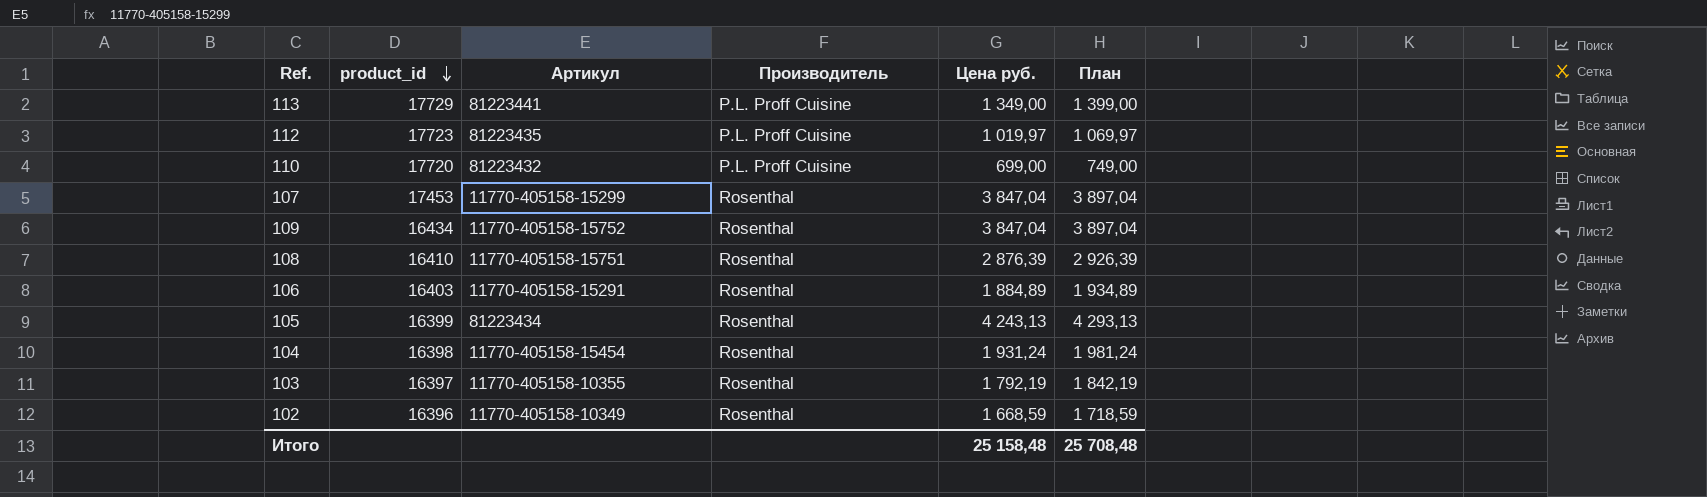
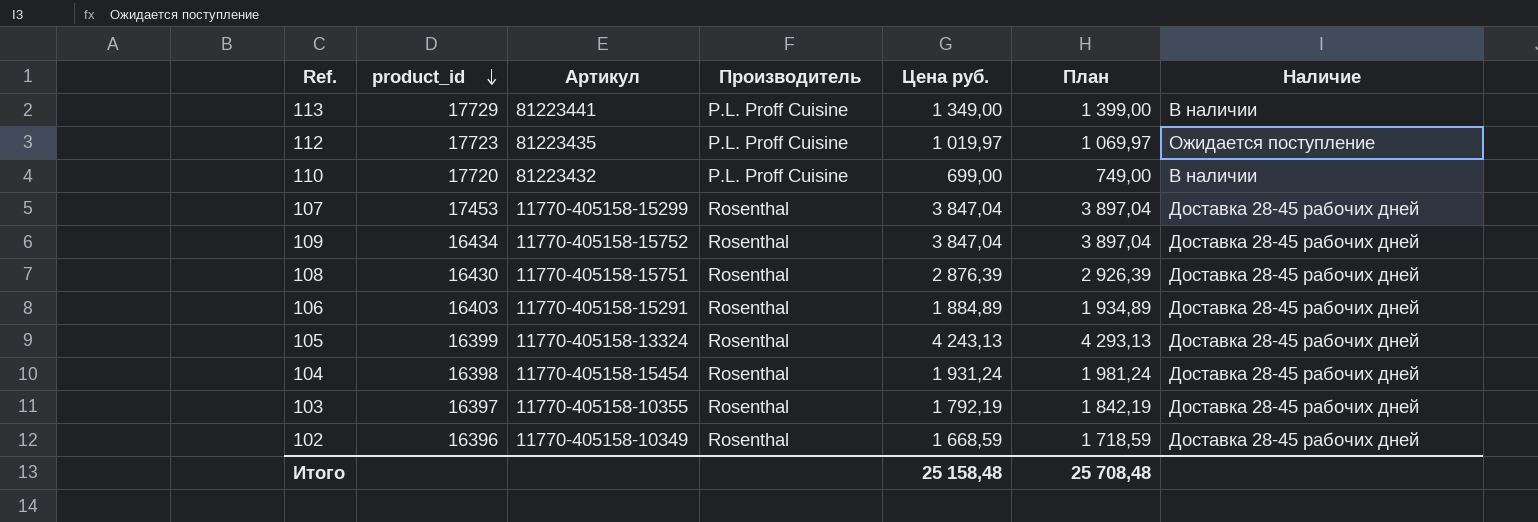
column Наличие | position: none -> 7
108 | product_id: 16410 -> 16430
105 | Артикул: 81223434 -> 11770-405158-13324

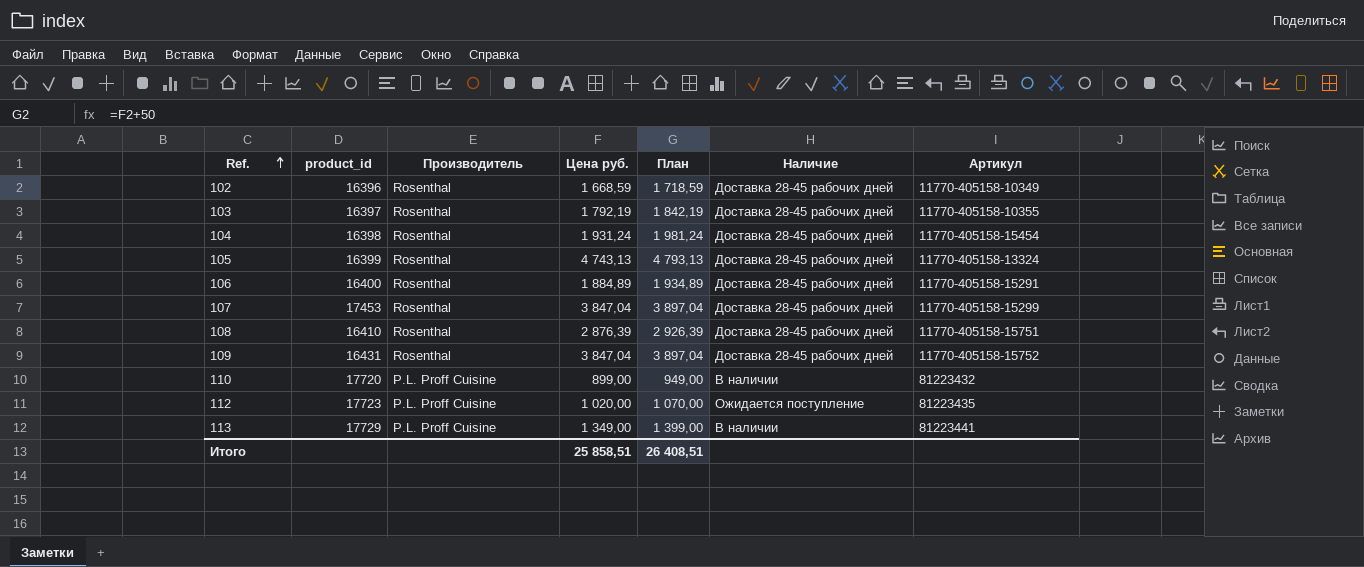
row order: product_id descending -> Ref. ascending
column Артикул | position: 3 -> 7
105 | Цена руб.: 4 243,13 -> 4 743,13
105 | План: 4 293,13 -> 4 793,13
106 | product_id: 16403 -> 16400
108 | product_id: 16430 -> 16410
109 | product_id: 16434 -> 16431
110 | Цена руб.: 699,00 -> 899,00
110 | План: 749,00 -> 949,00
112 | Цена руб.: 1 019,97 -> 1 020,00
112 | План: 1 069,97 -> 1 070,00
Итого | Цена руб.: 25 158,48 -> 25 858,51
Итого | План: 25 708,48 -> 26 408,51

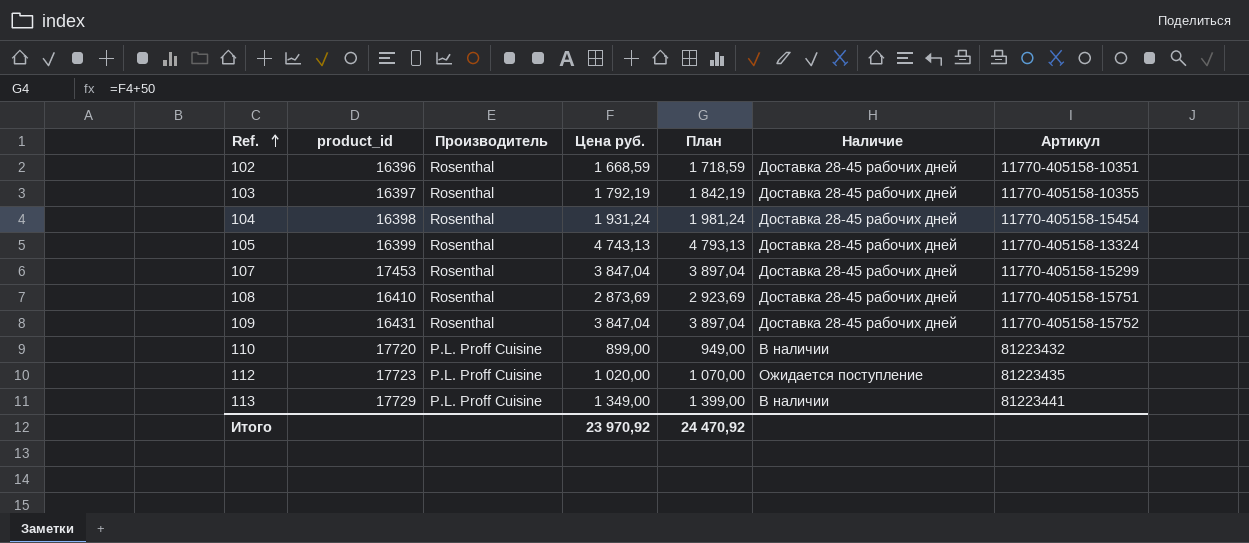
row 106: 16400 | Rosenthal | 1 884,89 | 1 934,89 | Доставка 28-45 рабочих дней | 11770-405158-15291 -> none
102 | Артикул: 11770-405158-10349 -> 11770-405158-10351
108 | Цена руб.: 2 876,39 -> 2 873,69
108 | План: 2 926,39 -> 2 923,69
Итого | Цена руб.: 25 858,51 -> 23 970,92
Итого | План: 26 408,51 -> 24 470,92

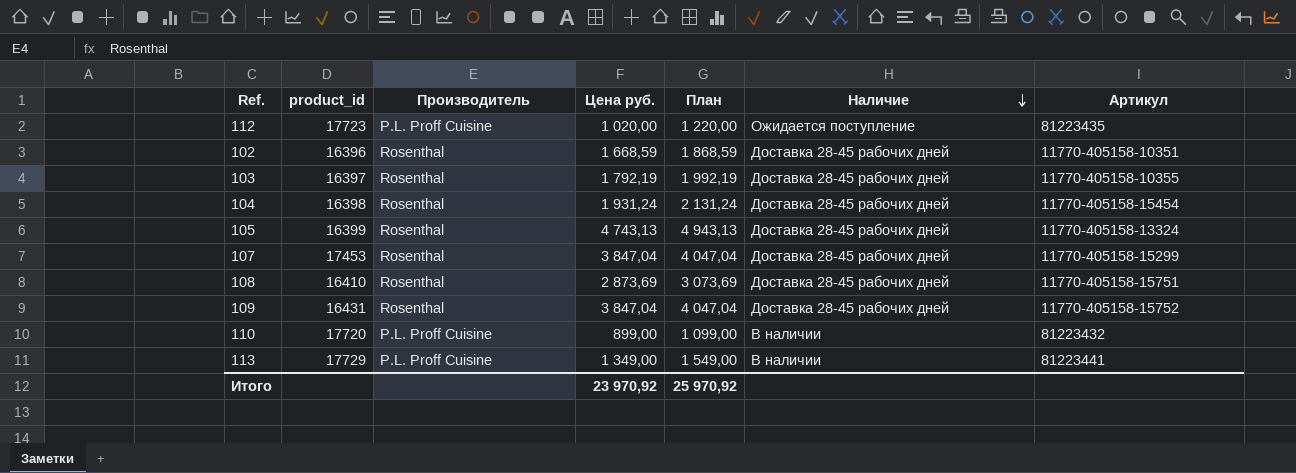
row order: Ref. ascending -> Наличие descending
column План | formula: [Цена руб.] + 50 -> [Цена руб.] + 200
Итого | План: 24 470,92 -> 25 970,92

